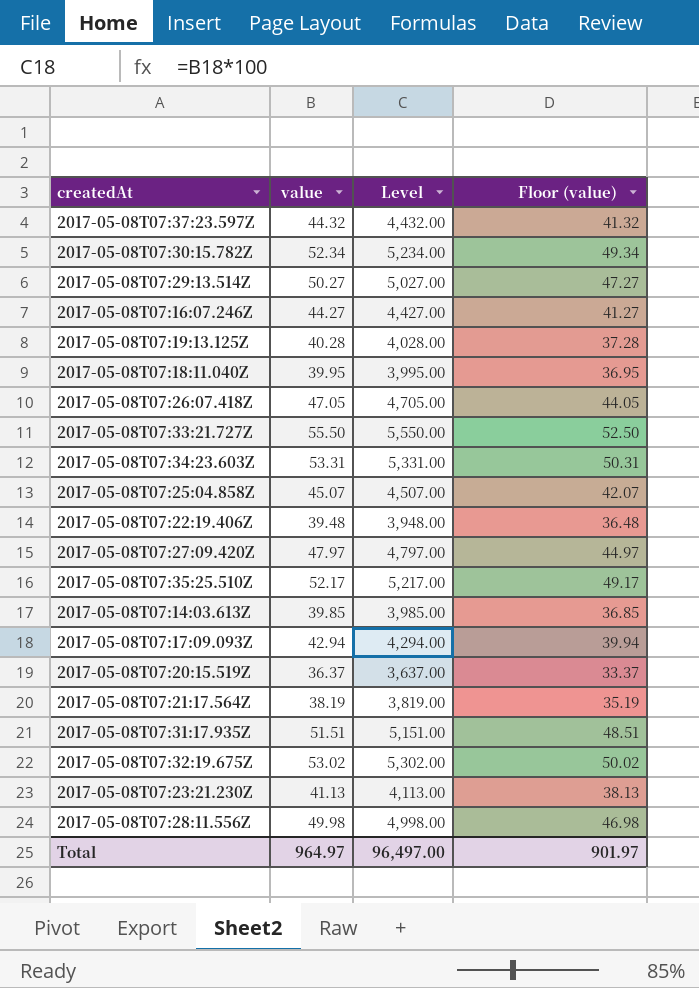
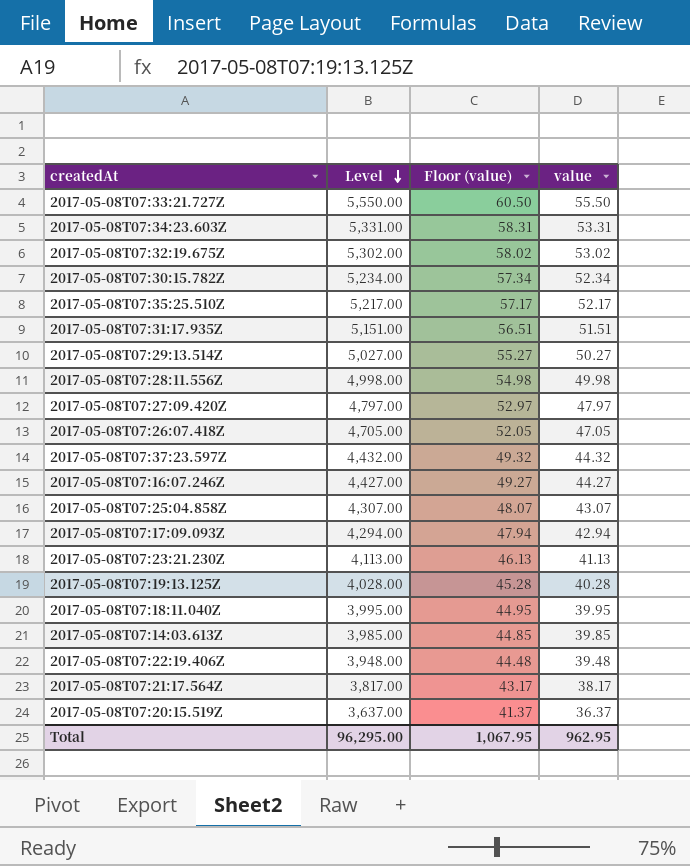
row order: none -> Level descending
column Floor (value) | formula: [value] - 3 -> [value] + 5
column value | position: 2 -> 4
2017-05-08T07:25:04.858Z | Level: 4,507.00 -> 4,307.00
2017-05-08T07:25:04.858Z | value: 45.07 -> 43.07
2017-05-08T07:21:17.564Z | Level: 3,819.00 -> 3,817.00
2017-05-08T07:21:17.564Z | value: 38.19 -> 38.17
Total | Level: 96,497.00 -> 96,295.00
Total | Floor (value): 901.97 -> 1,067.95
Total | value: 964.97 -> 962.95

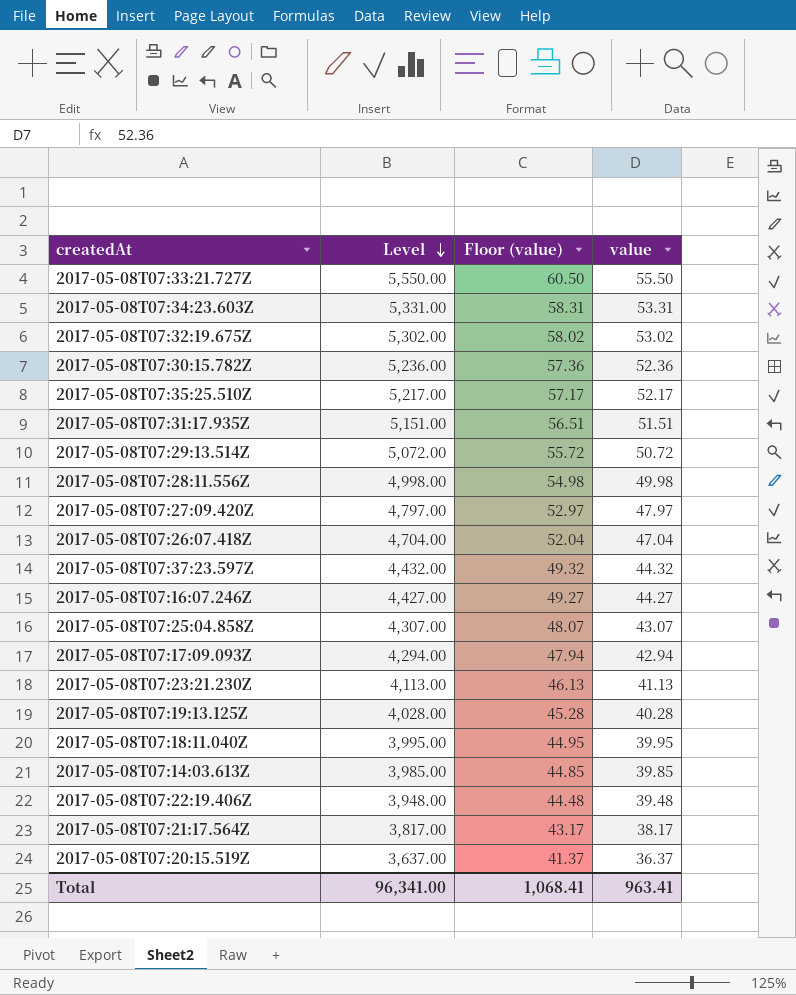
2017-05-08T07:30:15.782Z | Level: 5,234.00 -> 5,236.00
2017-05-08T07:30:15.782Z | Floor (value): 57.34 -> 57.36
2017-05-08T07:30:15.782Z | value: 52.34 -> 52.36
2017-05-08T07:29:13.514Z | Level: 5,027.00 -> 5,072.00
2017-05-08T07:29:13.514Z | Floor (value): 55.27 -> 55.72
2017-05-08T07:29:13.514Z | value: 50.27 -> 50.72
2017-05-08T07:26:07.418Z | Level: 4,705.00 -> 4,704.00
2017-05-08T07:26:07.418Z | Floor (value): 52.05 -> 52.04
2017-05-08T07:26:07.418Z | value: 47.05 -> 47.04
Total | Level: 96,295.00 -> 96,341.00
Total | Floor (value): 1,067.95 -> 1,068.41
Total | value: 962.95 -> 963.41

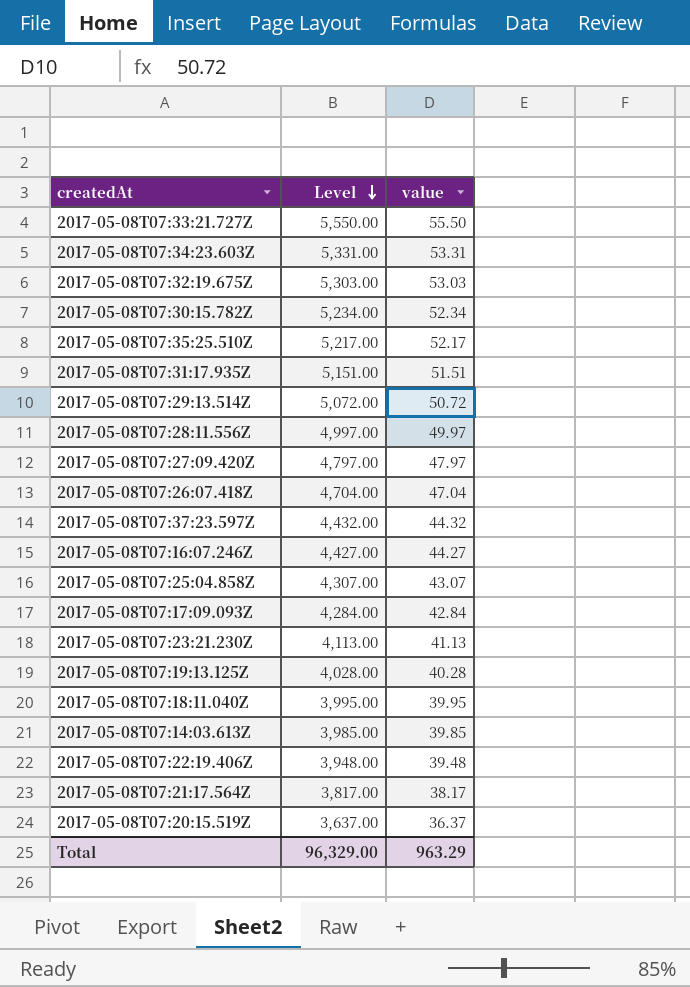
column Floor (value) | formula: [value] + 5 -> none
2017-05-08T07:32:19.675Z | Level: 5,302.00 -> 5,303.00
2017-05-08T07:32:19.675Z | value: 53.02 -> 53.03
2017-05-08T07:30:15.782Z | Level: 5,236.00 -> 5,234.00
2017-05-08T07:30:15.782Z | value: 52.36 -> 52.34
2017-05-08T07:28:11.556Z | Level: 4,998.00 -> 4,997.00
2017-05-08T07:28:11.556Z | value: 49.98 -> 49.97
2017-05-08T07:17:09.093Z | Level: 4,294.00 -> 4,284.00
2017-05-08T07:17:09.093Z | value: 42.94 -> 42.84
Total | Level: 96,341.00 -> 96,329.00
Total | value: 963.41 -> 963.29

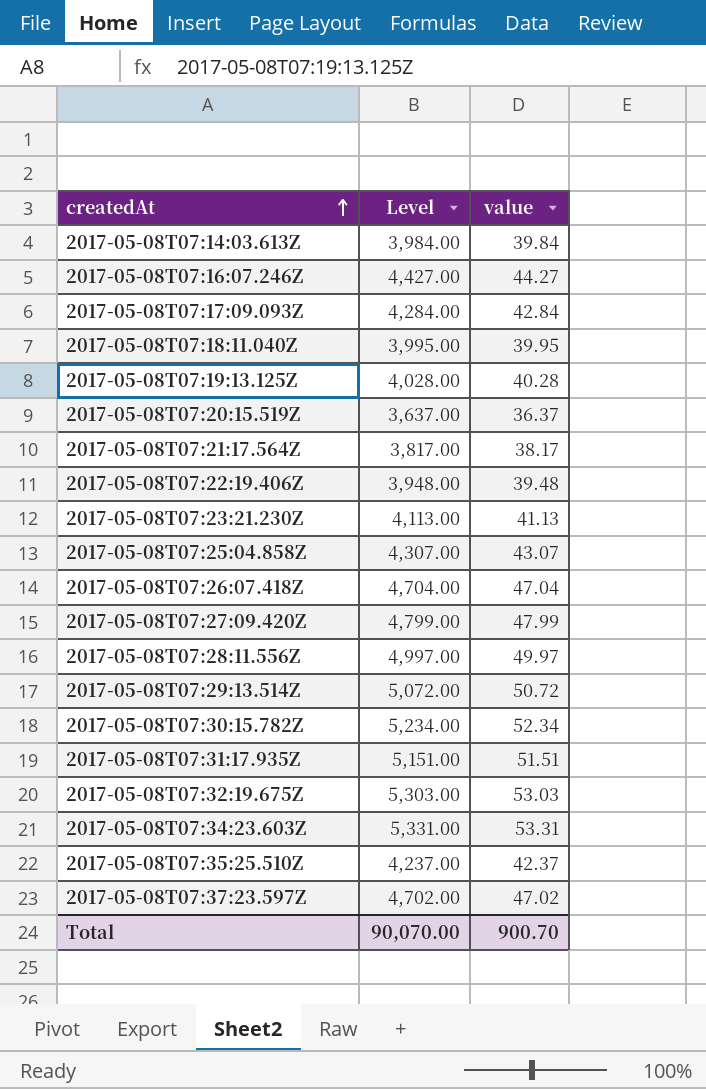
row order: Level descending -> createdAt ascending
row 2017-05-08T07:33:21.727Z: 5,550.00 | 55.50 -> none
2017-05-08T07:14:03.613Z | Level: 3,985.00 -> 3,984.00
2017-05-08T07:14:03.613Z | value: 39.85 -> 39.84
2017-05-08T07:27:09.420Z | Level: 4,797.00 -> 4,799.00
2017-05-08T07:27:09.420Z | value: 47.97 -> 47.99
2017-05-08T07:35:25.510Z | Level: 5,217.00 -> 4,237.00
2017-05-08T07:35:25.510Z | value: 52.17 -> 42.37
2017-05-08T07:37:23.597Z | Level: 4,432.00 -> 4,702.00
2017-05-08T07:37:23.597Z | value: 44.32 -> 47.02
Total | Level: 96,329.00 -> 90,070.00
Total | value: 963.29 -> 900.70

